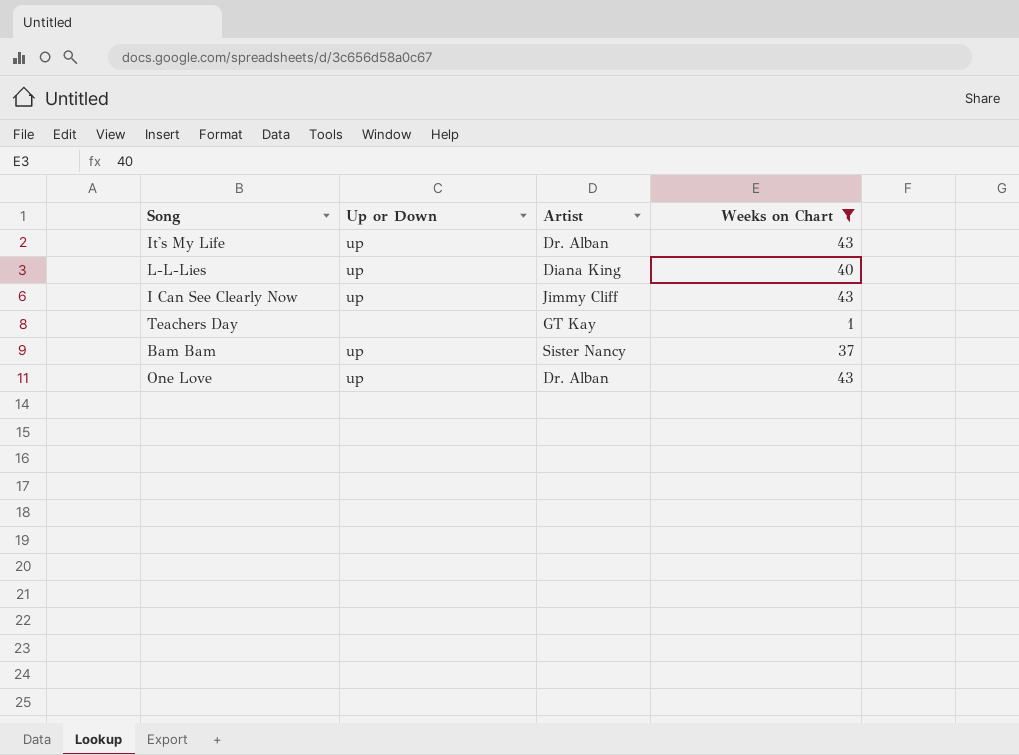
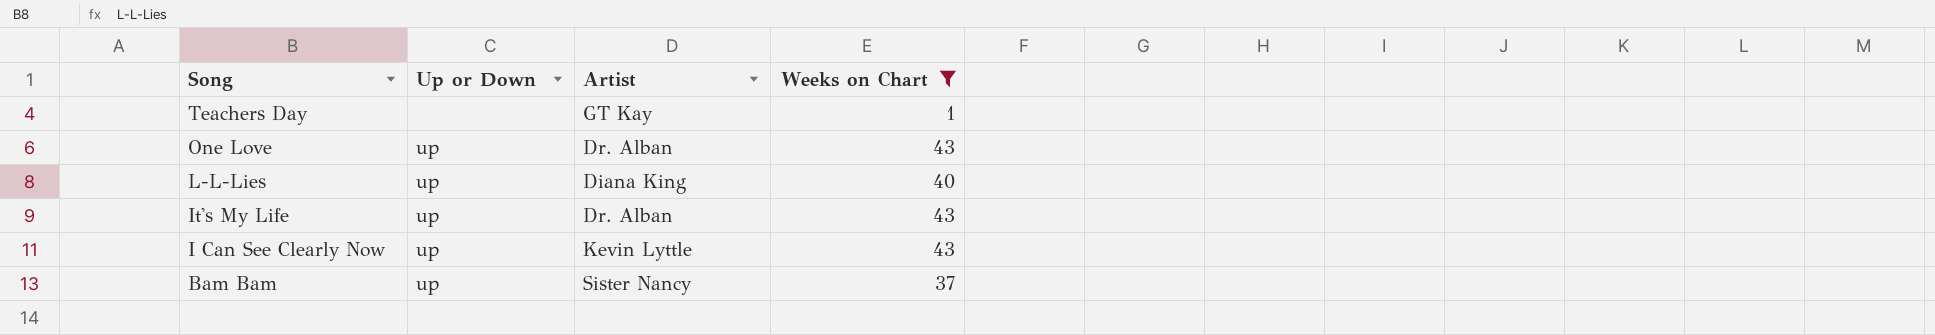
row order: none -> Song descending
I Can See Clearly Now | Artist: Jimmy Cliff -> Kevin Lyttle

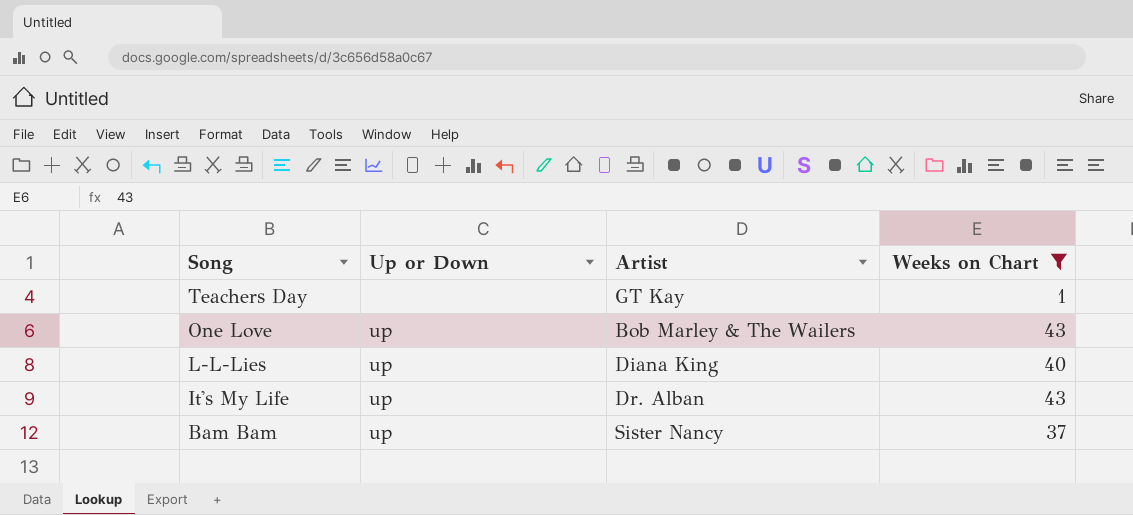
row I Can See Clearly Now: up | Kevin Lyttle | 43 -> none
One Love | Artist: Dr. Alban -> Bob Marley & The Wailers

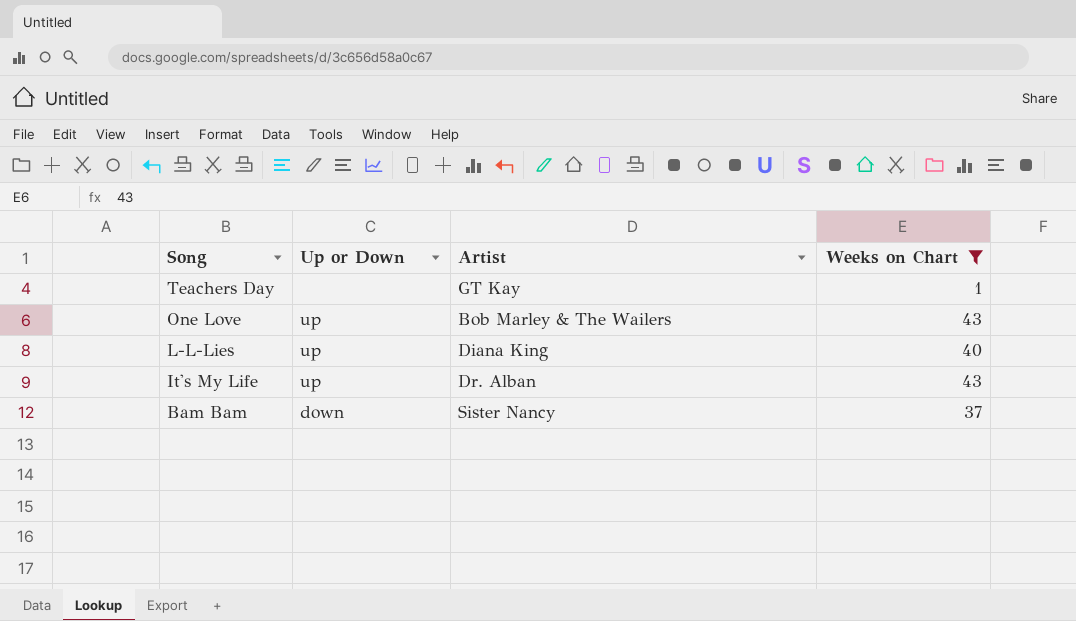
Bam Bam | Up or Down: up -> down

